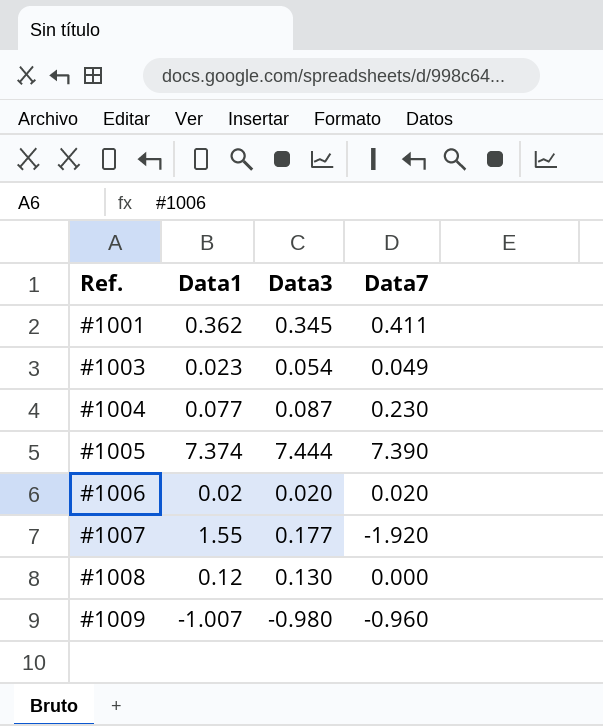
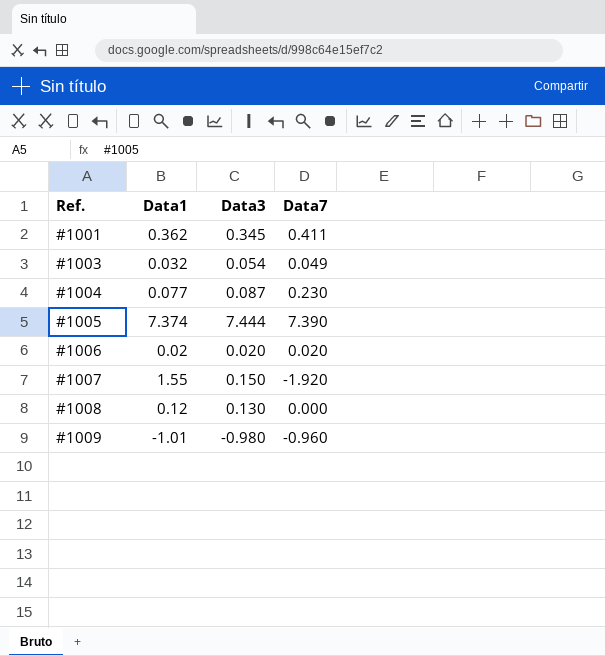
#1003 | Data1: 0.023 -> 0.032
#1007 | Data3: 0.177 -> 0.150
#1009 | Data1: -1.007 -> -1.01

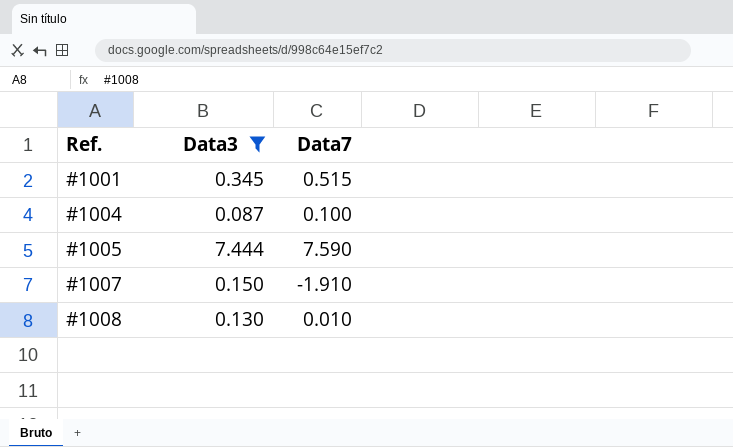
filter: none -> Data3 >= 0.087
column Data1 | position: 2 -> none
#1001 | Data7: 0.411 -> 0.515
#1004 | Data7: 0.230 -> 0.100
#1005 | Data7: 7.390 -> 7.590
#1007 | Data7: -1.920 -> -1.910
#1008 | Data7: 0.000 -> 0.010

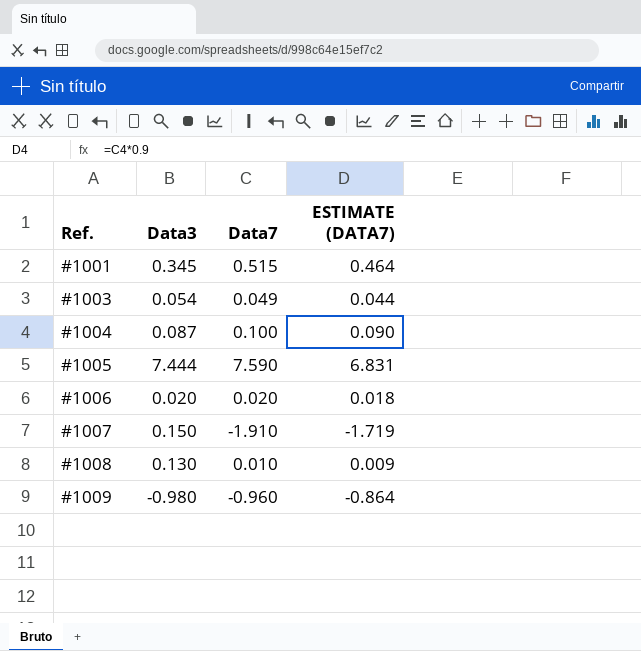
filter: Data3 >= 0.087 -> none
column ESTIMATE (DATA7) | formula: none -> [Data7] * 0.9

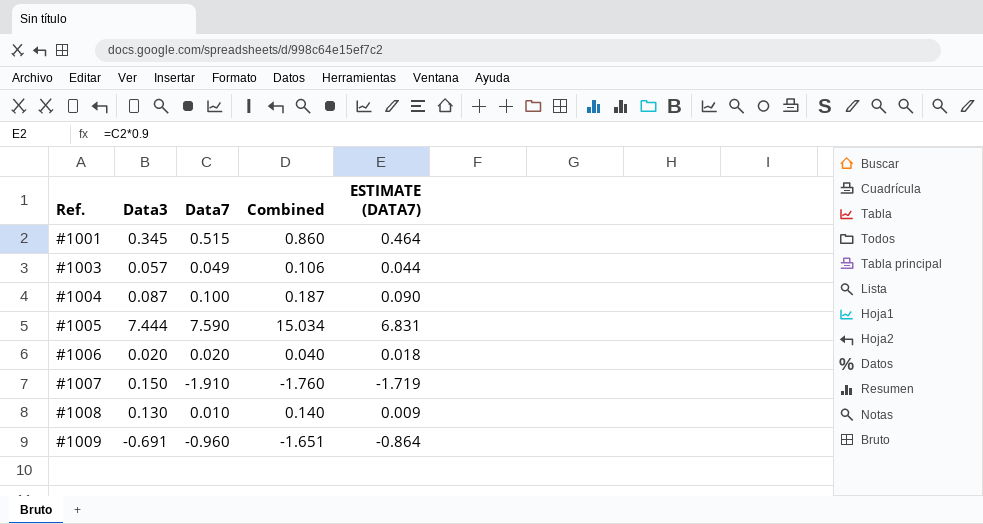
column Combined | formula: none -> [Data3] + [Data7]
#1003 | Data3: 0.054 -> 0.057
#1009 | Data3: -0.980 -> -0.691

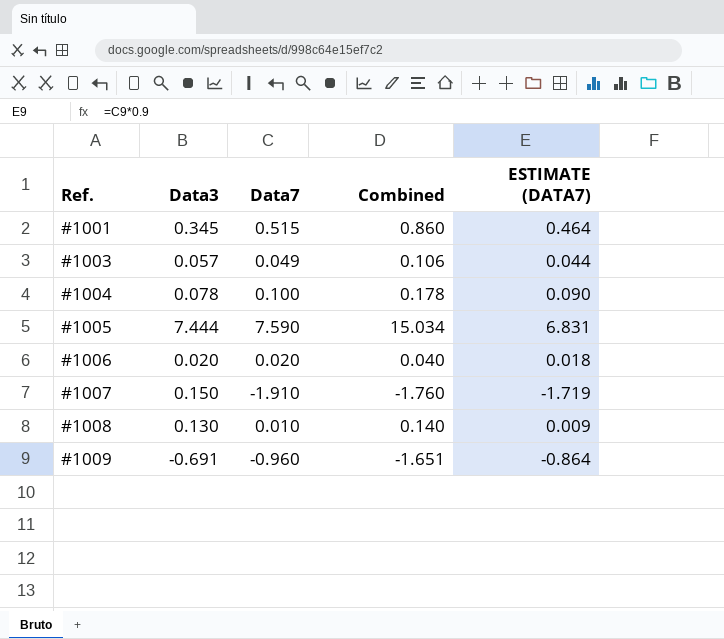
#1004 | Data3: 0.087 -> 0.078
#1004 | Combined: 0.187 -> 0.178

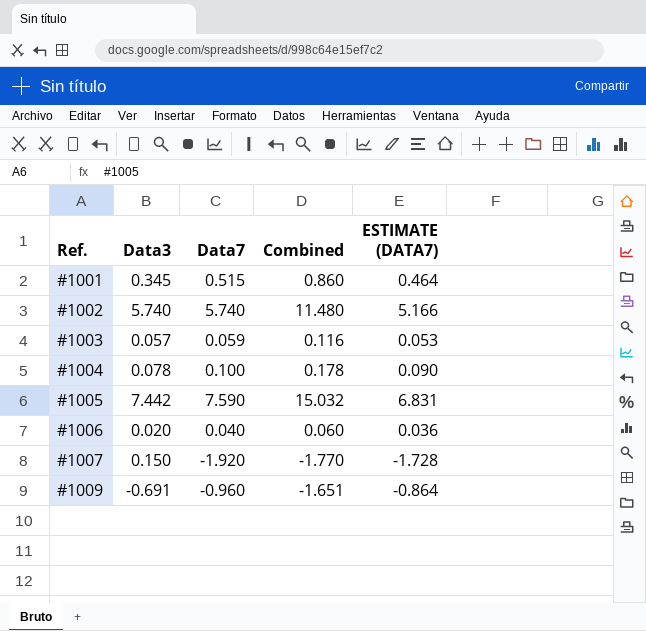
row #1008: 0.130 | 0.010 | 0.140 | 0.009 -> none
row #1002: none -> 5.740 | 5.740 | 11.480 | 5.166
#1003 | Data7: 0.049 -> 0.059
#1003 | Combined: 0.106 -> 0.116
#1003 | ESTIMATE (DATA7): 0.044 -> 0.053
#1005 | Data3: 7.444 -> 7.442
#1005 | Combined: 15.034 -> 15.032
#1006 | Data7: 0.020 -> 0.040
#1006 | Combined: 0.040 -> 0.060
#1006 | ESTIMATE (DATA7): 0.018 -> 0.036
#1007 | Data7: -1.910 -> -1.920
#1007 | Combined: -1.760 -> -1.770
#1007 | ESTIMATE (DATA7): -1.719 -> -1.728

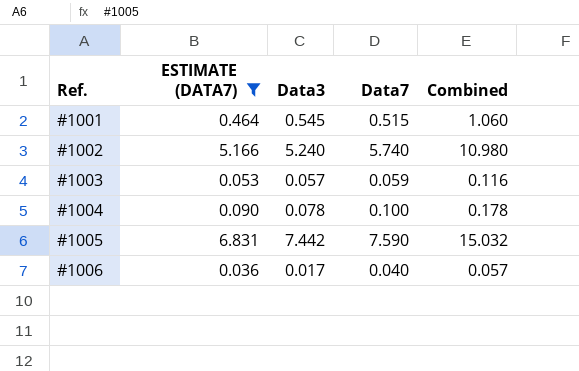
filter: none -> ESTIMATE (DATA7) >= 0.036
column ESTIMATE (DATA7) | position: 5 -> 2
#1001 | Data3: 0.345 -> 0.545
#1001 | Combined: 0.860 -> 1.060
#1002 | Data3: 5.740 -> 5.240
#1002 | Combined: 11.480 -> 10.980
#1006 | Data3: 0.020 -> 0.017
#1006 | Combined: 0.060 -> 0.057

